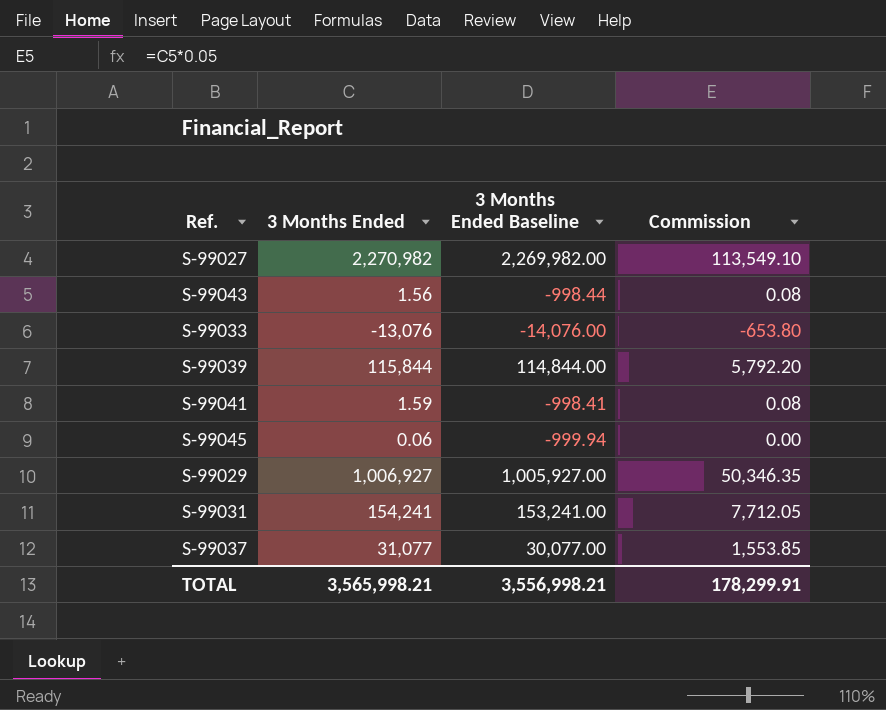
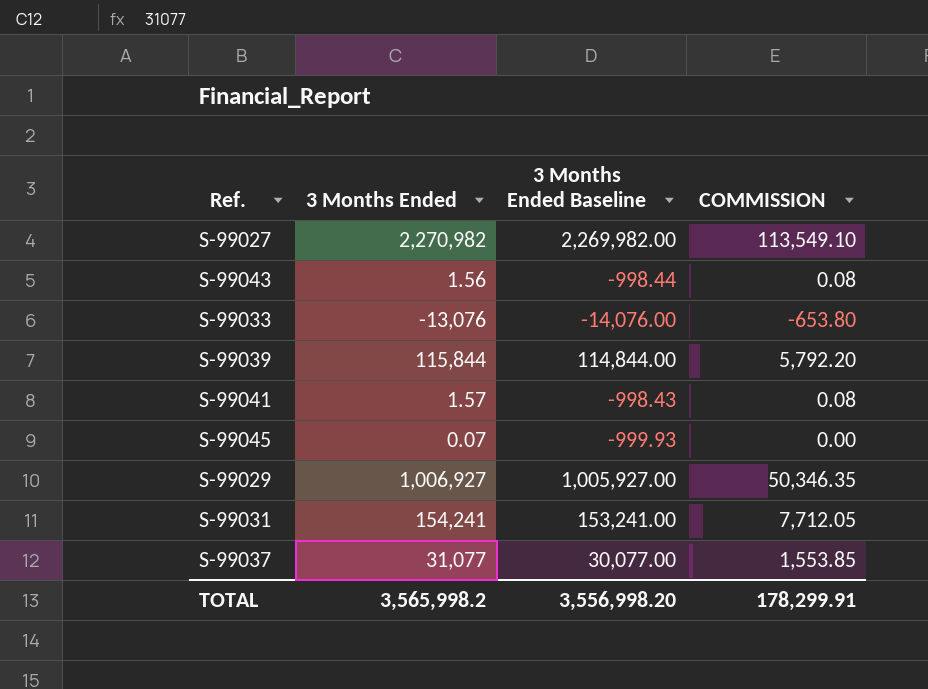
column name: Commission -> COMMISSION
S-99041 | 3 Months Ended: 1.59 -> 1.57
S-99041 | 3 Months Ended Baseline: -998.41 -> -998.43
S-99045 | 3 Months Ended: 0.06 -> 0.07
S-99045 | 3 Months Ended Baseline: -999.94 -> -999.93
TOTAL | 3 Months Ended: 3,565,998.21 -> 3,565,998.2
TOTAL | 3 Months Ended Baseline: 3,556,998.21 -> 3,556,998.20

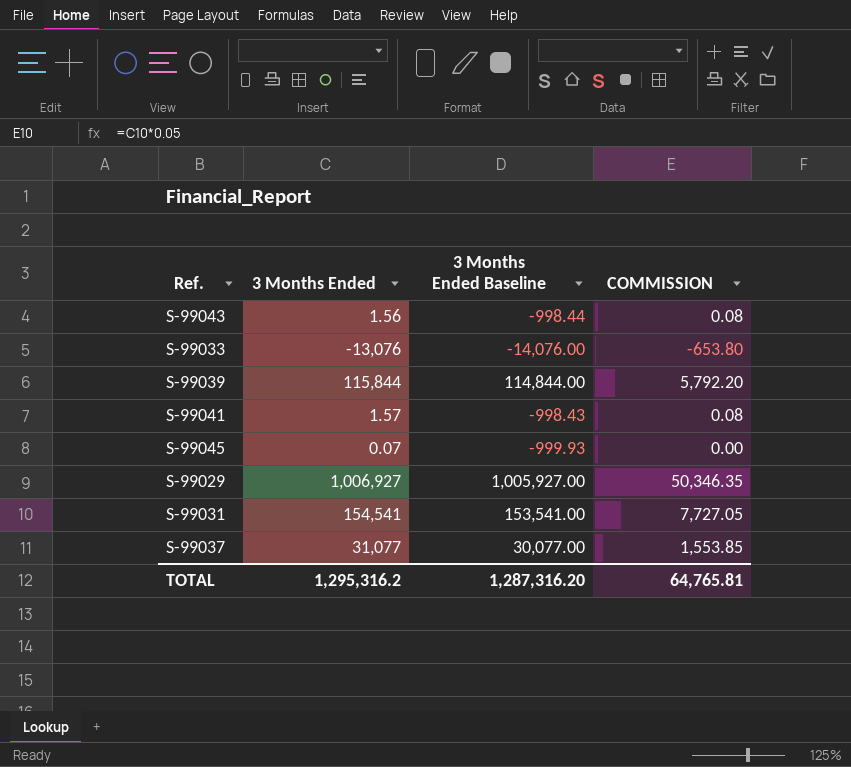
row S-99027: 2,270,982 | 2,269,982.00 | 113,549.10 -> none
S-99031 | 3 Months Ended: 154,241 -> 154,541
S-99031 | 3 Months Ended Baseline: 153,241.00 -> 153,541.00
S-99031 | COMMISSION: 7,712.05 -> 7,727.05
TOTAL | 3 Months Ended: 3,565,998.2 -> 1,295,316.2
TOTAL | 3 Months Ended Baseline: 3,556,998.20 -> 1,287,316.20
TOTAL | COMMISSION: 178,299.91 -> 64,765.81

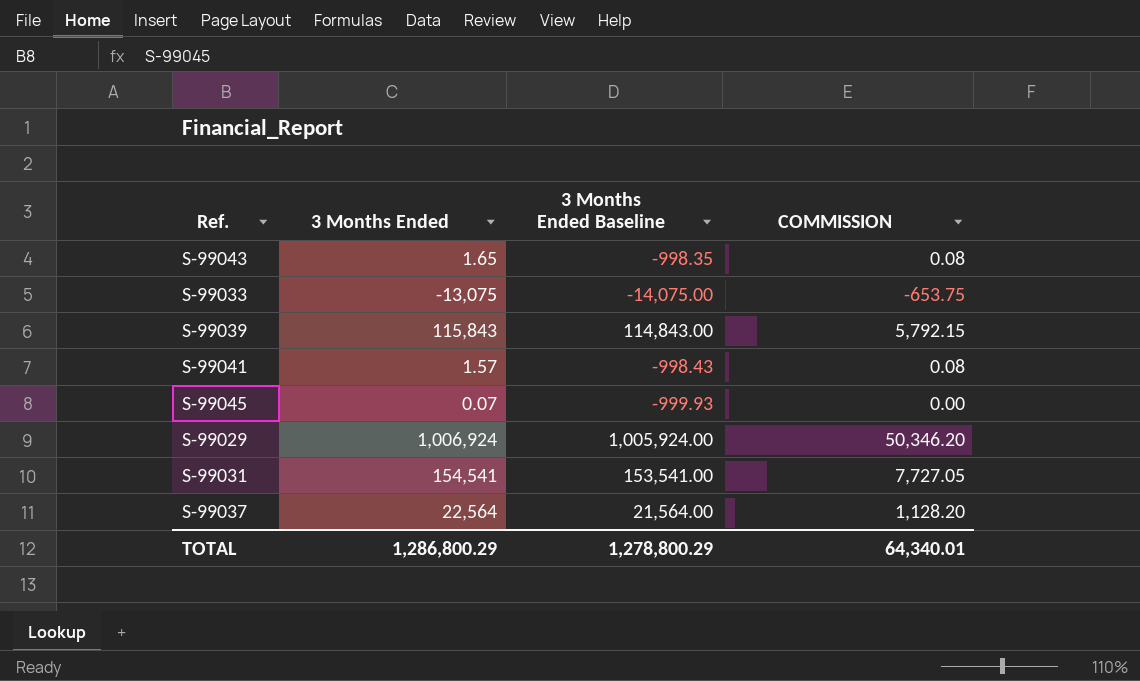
S-99043 | 3 Months Ended: 1.56 -> 1.65
S-99043 | 3 Months Ended Baseline: -998.44 -> -998.35
S-99033 | 3 Months Ended: -13,076 -> -13,075
S-99033 | 3 Months Ended Baseline: -14,076.00 -> -14,075.00
S-99033 | COMMISSION: -653.80 -> -653.75
S-99039 | 3 Months Ended: 115,844 -> 115,843
S-99039 | 3 Months Ended Baseline: 114,844.00 -> 114,843.00
S-99039 | COMMISSION: 5,792.20 -> 5,792.15
S-99029 | 3 Months Ended: 1,006,927 -> 1,006,924
S-99029 | 3 Months Ended Baseline: 1,005,927.00 -> 1,005,924.00
S-99029 | COMMISSION: 50,346.35 -> 50,346.20
S-99037 | 3 Months Ended: 31,077 -> 22,564
S-99037 | 3 Months Ended Baseline: 30,077.00 -> 21,564.00
S-99037 | COMMISSION: 1,553.85 -> 1,128.20
TOTAL | 3 Months Ended: 1,295,316.2 -> 1,286,800.29
TOTAL | 3 Months Ended Baseline: 1,287,316.20 -> 1,278,800.29
TOTAL | COMMISSION: 64,765.81 -> 64,340.01

